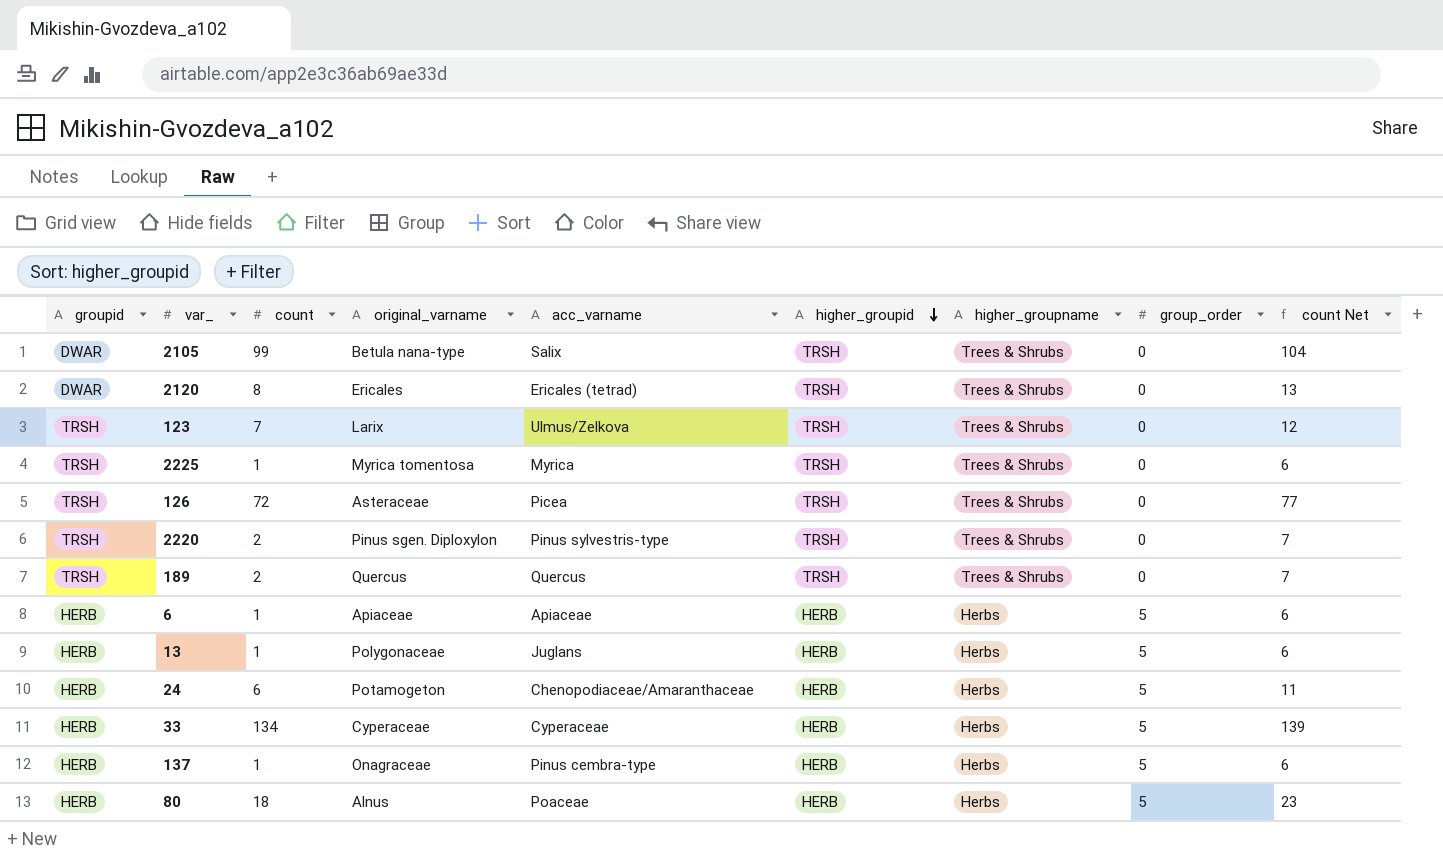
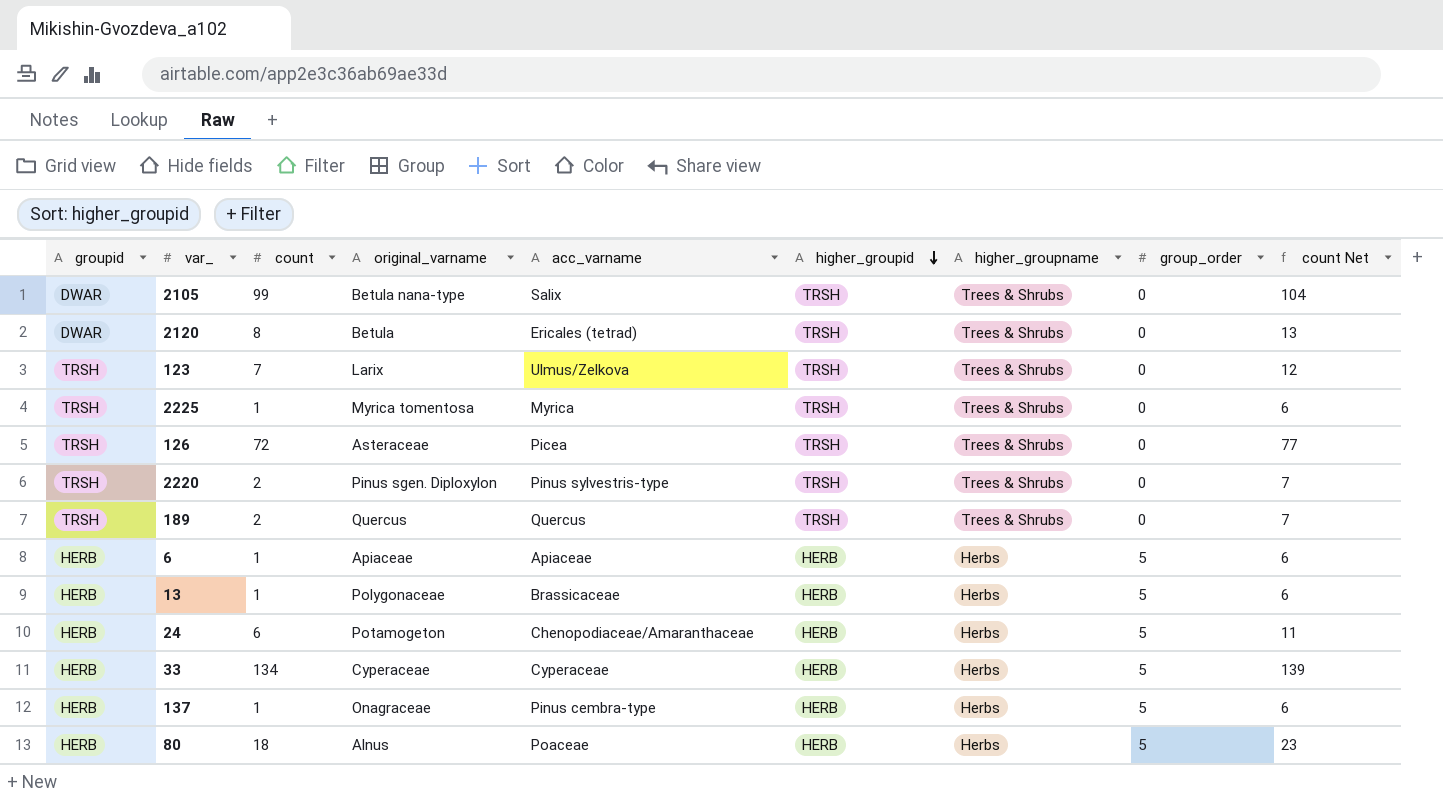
2120 | original_varname: Ericales -> Betula
13 | acc_varname: Juglans -> Brassicaceae

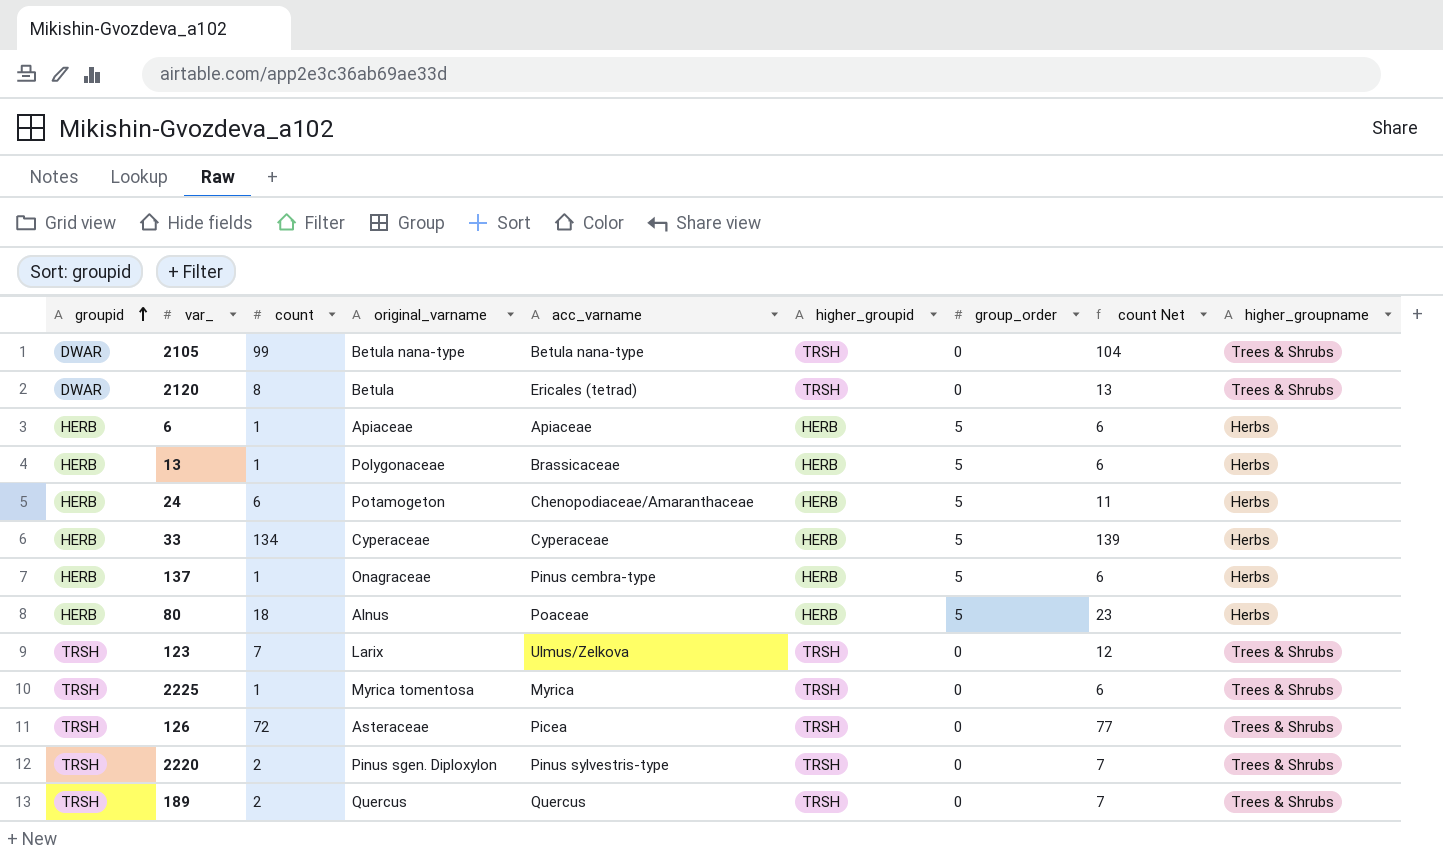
row order: higher_groupid descending -> groupid ascending
column higher_groupname | position: 7 -> 9
2105 | acc_varname: Salix -> Betula nana-type

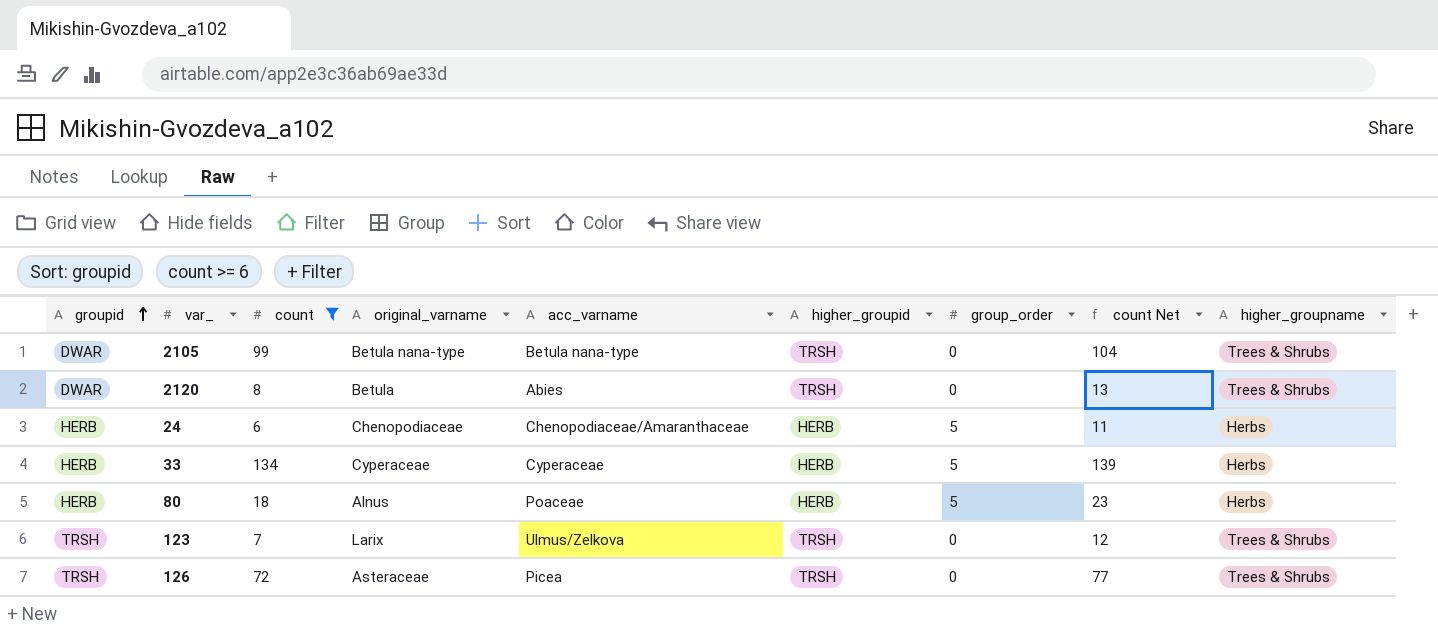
filter: none -> count >= 6
2120 | acc_varname: Ericales (tetrad) -> Abies
24 | original_varname: Potamogeton -> Chenopodiaceae

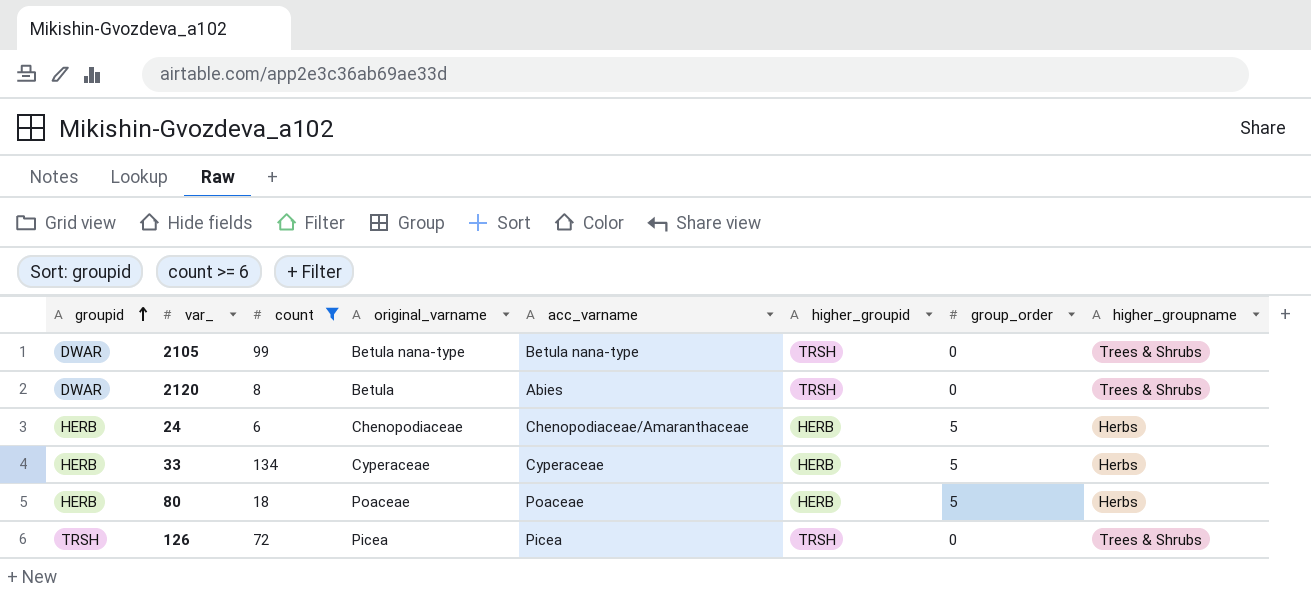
column count Net | formula: [count] + 5 -> none
row 123: TRSH | 7 | Larix | Ulmus/Zelkova | TRSH | 0 | 12 | Trees & Shrubs -> none
80 | original_varname: Alnus -> Poaceae
126 | original_varname: Asteraceae -> Picea

